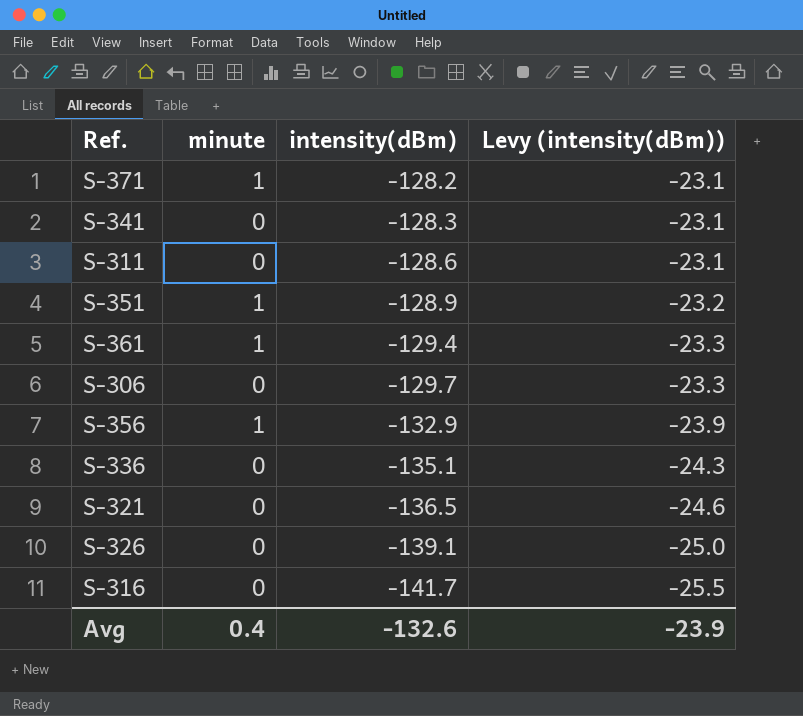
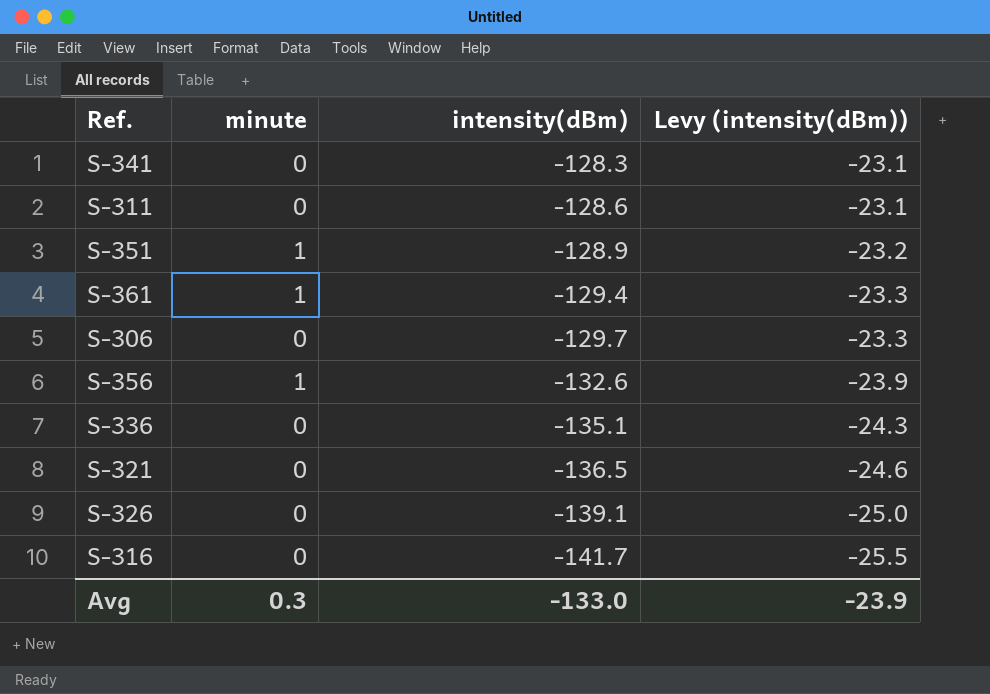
row S-371: 1 | -128.2 | -23.1 -> none
S-356 | intensity(dBm): -132.9 -> -132.6
Avg | minute: 0.4 -> 0.3
Avg | intensity(dBm): -132.6 -> -133.0

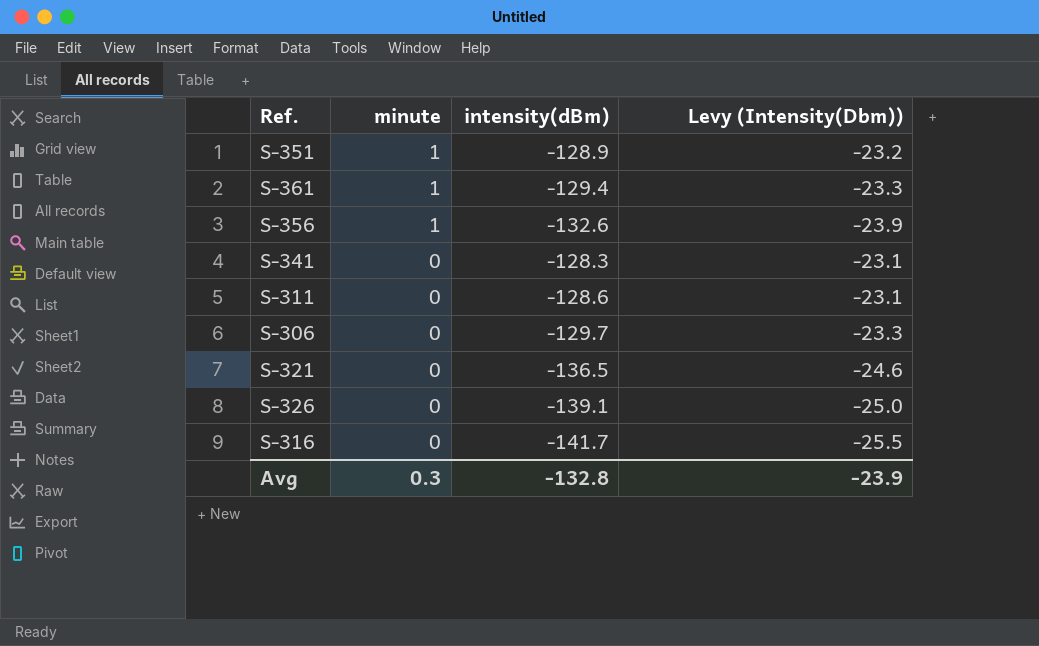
row order: intensity(dBm) descending -> minute descending
column name: Levy (intensity(dBm)) -> Levy (Intensity(Dbm))
row S-336: 0 | -135.1 | -24.3 -> none
Avg | intensity(dBm): -133.0 -> -132.8

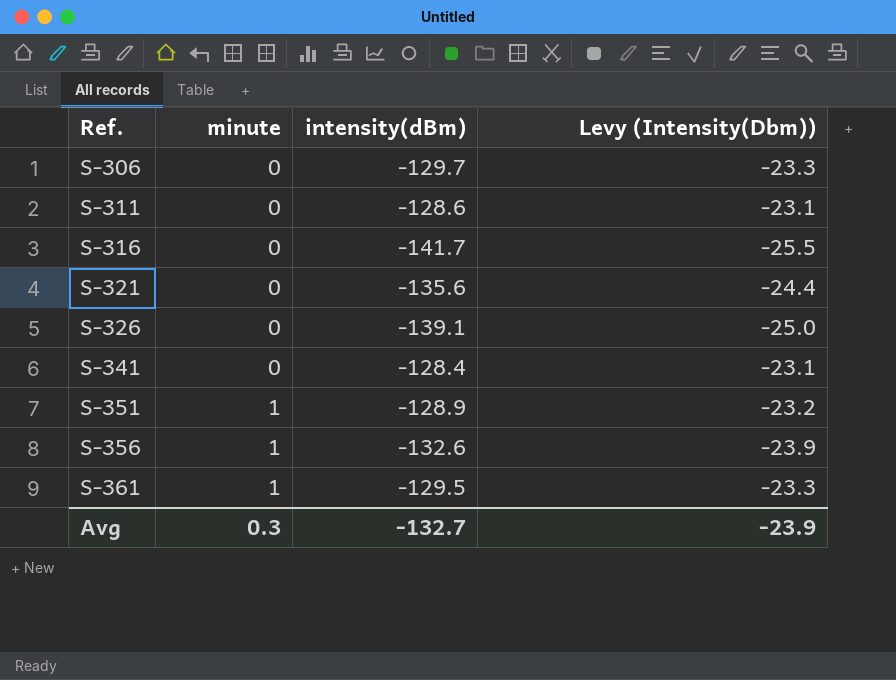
row order: minute descending -> Ref. ascending
S-321 | intensity(dBm): -136.5 -> -135.6
S-321 | Levy (Intensity(Dbm)): -24.6 -> -24.4
S-341 | intensity(dBm): -128.3 -> -128.4
S-361 | intensity(dBm): -129.4 -> -129.5
Avg | intensity(dBm): -132.8 -> -132.7

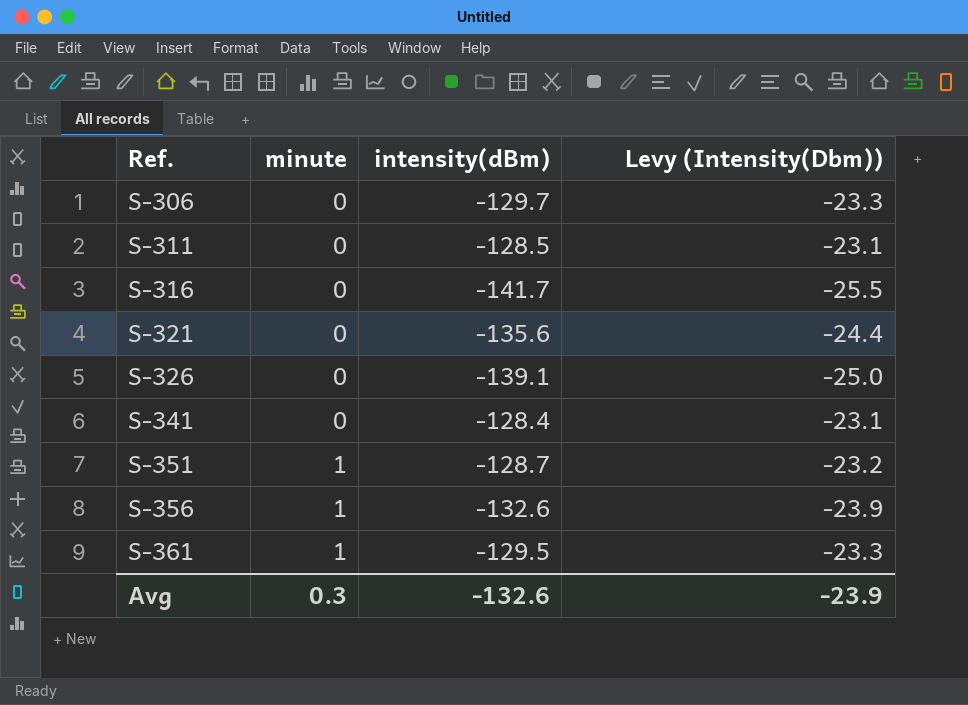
S-311 | intensity(dBm): -128.6 -> -128.5
S-351 | intensity(dBm): -128.9 -> -128.7
Avg | intensity(dBm): -132.7 -> -132.6

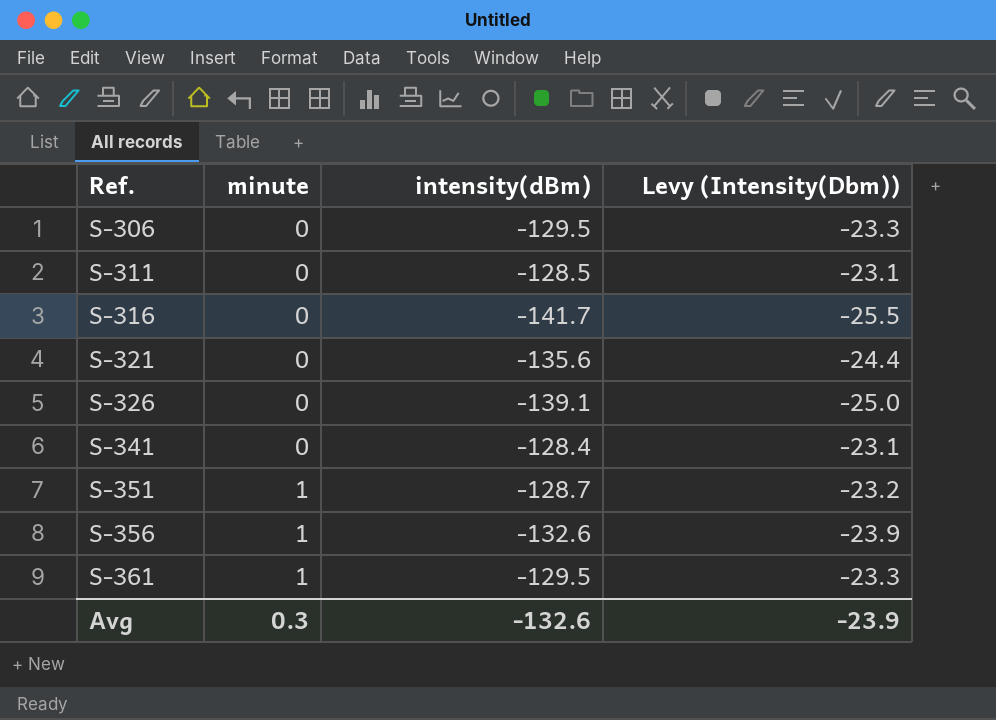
S-306 | intensity(dBm): -129.7 -> -129.5

